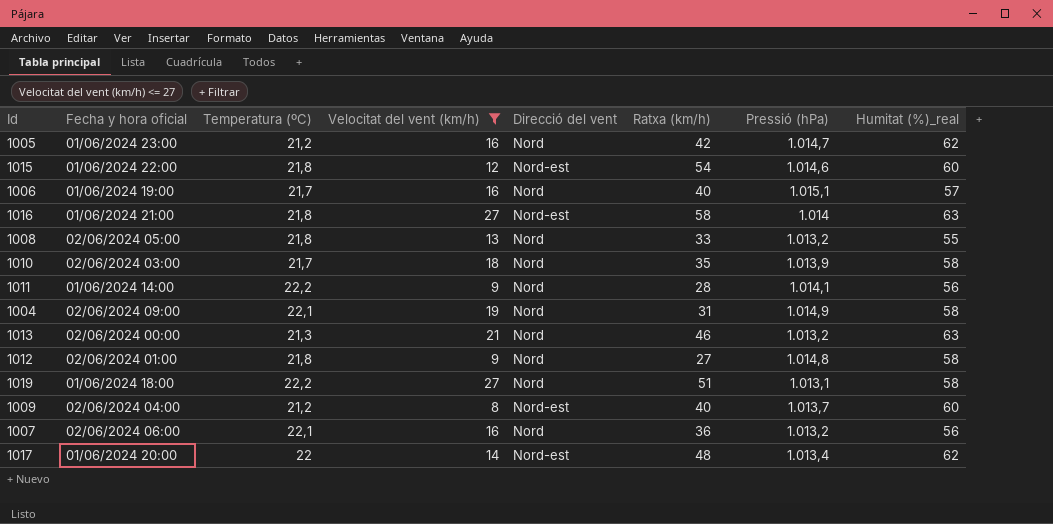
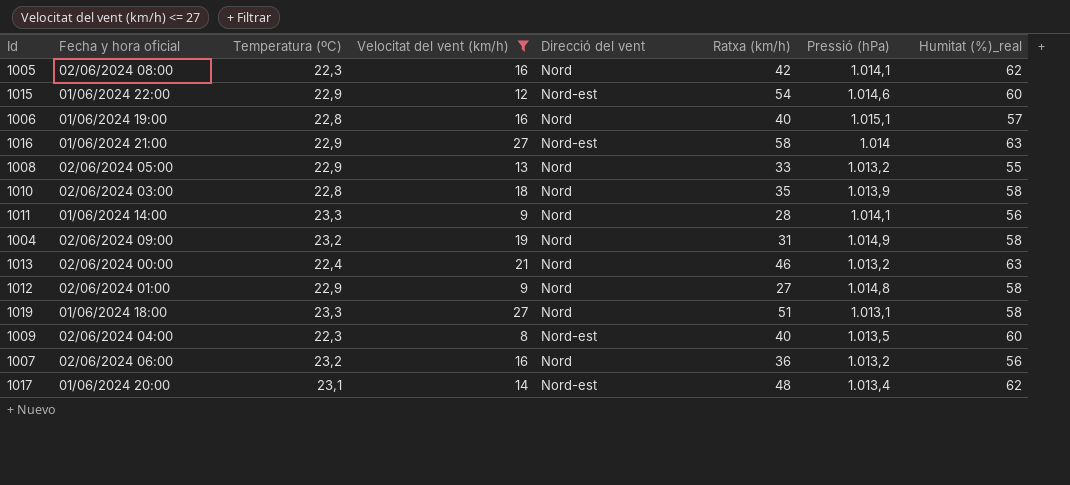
1005 | Fecha y hora oficial: 01/06/2024 23:00 -> 02/06/2024 08:00
1005 | Temperatura (ºC): 21,2 -> 22,3
1005 | Pressió (hPa): 1.014,7 -> 1.014,1
1015 | Temperatura (ºC): 21,8 -> 22,9
1006 | Temperatura (ºC): 21,7 -> 22,8
1016 | Temperatura (ºC): 21,8 -> 22,9
1008 | Temperatura (ºC): 21,8 -> 22,9
1010 | Temperatura (ºC): 21,7 -> 22,8
1011 | Temperatura (ºC): 22,2 -> 23,3
1004 | Temperatura (ºC): 22,1 -> 23,2
1013 | Temperatura (ºC): 21,3 -> 22,4
1012 | Temperatura (ºC): 21,8 -> 22,9
1019 | Temperatura (ºC): 22,2 -> 23,3
1009 | Temperatura (ºC): 21,2 -> 22,3
1009 | Pressió (hPa): 1.013,7 -> 1.013,5
1007 | Temperatura (ºC): 22,1 -> 23,2
1017 | Temperatura (ºC): 22 -> 23,1

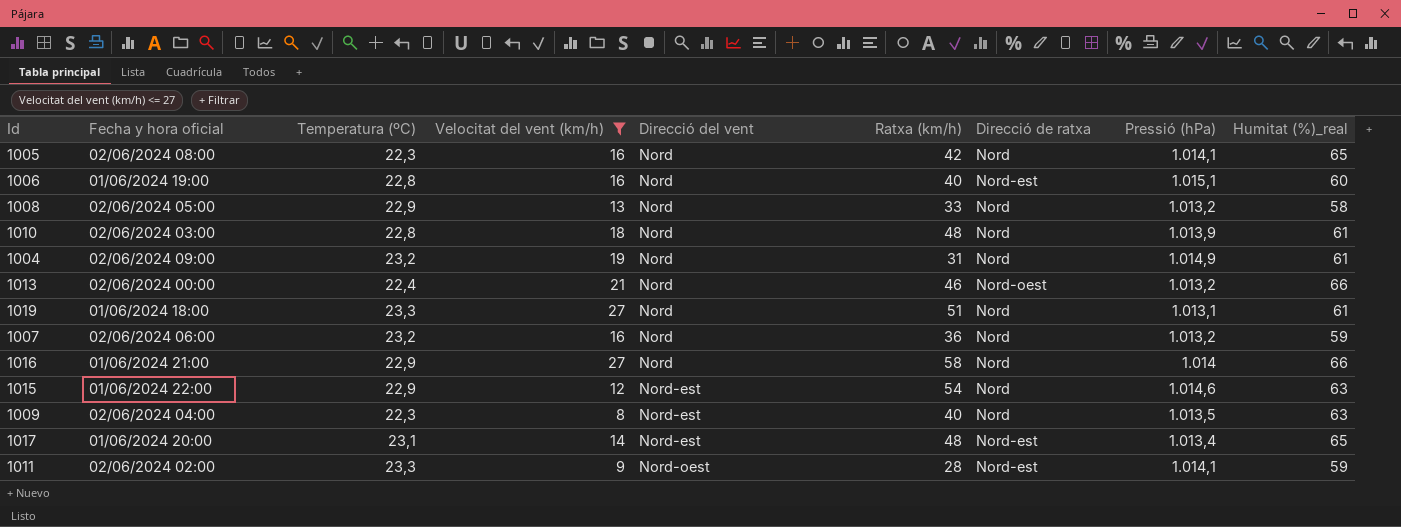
row order: none -> Direcció del vent ascending
column Direcció de ratxa | position: none -> 7
row 1012: 02/06/2024 01:00 | 22,9 | 9 | Nord | 27 | 1.014,8 | 58 -> none
1005 | Humitat (%)_real: 62 -> 65
1006 | Humitat (%)_real: 57 -> 60
1008 | Humitat (%)_real: 55 -> 58
1010 | Ratxa (km/h): 35 -> 48
1010 | Humitat (%)_real: 58 -> 61
1004 | Humitat (%)_real: 58 -> 61
1013 | Humitat (%)_real: 63 -> 66
1019 | Humitat (%)_real: 58 -> 61
1007 | Humitat (%)_real: 56 -> 59
1016 | Direcció del vent: Nord-est -> Nord
1016 | Humitat (%)_real: 63 -> 66
1015 | Humitat (%)_real: 60 -> 63
1009 | Humitat (%)_real: 60 -> 63
1017 | Humitat (%)_real: 62 -> 65
1011 | Fecha y hora oficial: 01/06/2024 14:00 -> 02/06/2024 02:00
1011 | Direcció del vent: Nord -> Nord-oest
1011 | Humitat (%)_real: 56 -> 59

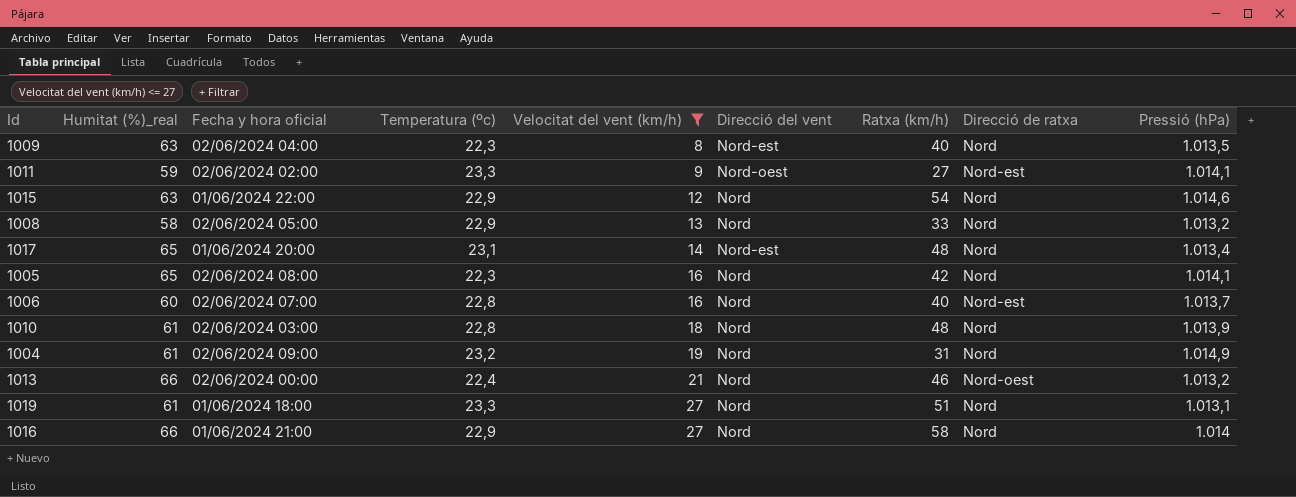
row order: Direcció del vent ascending -> Velocitat del vent (km/h) ascending
column Humitat (%)_real | position: 9 -> 2
column name: Temperatura (ºC) -> Temperatura (ºc)
row 1007: 02/06/2024 06:00 | 23,2 | 16 | Nord | 36 | Nord | 1.013,2 | 59 -> none
1011 | Ratxa (km/h): 28 -> 27
1015 | Direcció del vent: Nord-est -> Nord
1017 | Direcció de ratxa: Nord-est -> Nord
1006 | Fecha y hora oficial: 01/06/2024 19:00 -> 02/06/2024 07:00
1006 | Pressió (hPa): 1.015,1 -> 1.013,7

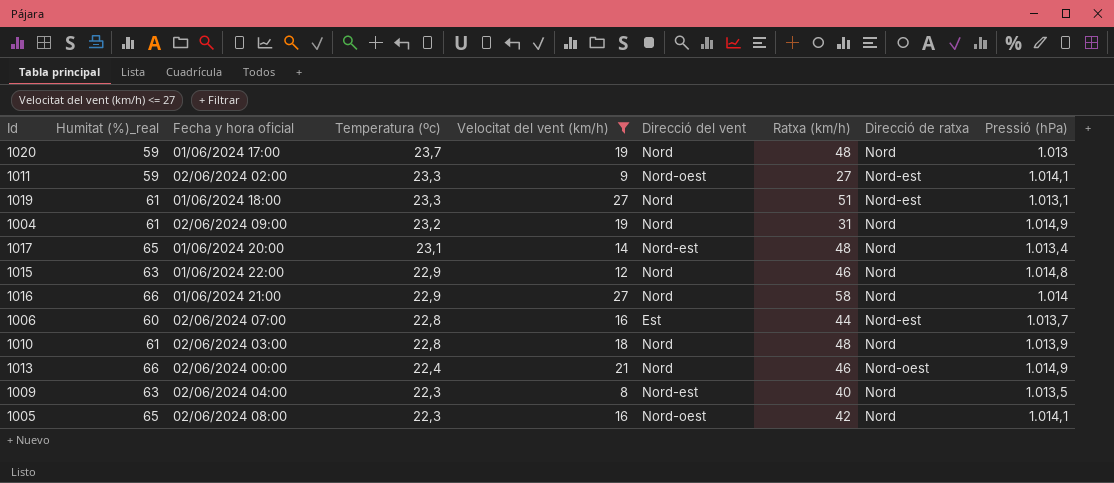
row order: Velocitat del vent (km/h) ascending -> Temperatura (ºc) descending
row 1008: 58 | 02/06/2024 05:00 | 22,9 | 13 | Nord | 33 | Nord | 1.013,2 -> none
row 1020: none -> 59 | 01/06/2024 17:00 | 23,7 | 19 | Nord | 48 | Nord | 1.013
1019 | Direcció de ratxa: Nord -> Nord-est
1015 | Ratxa (km/h): 54 -> 46
1015 | Pressió (hPa): 1.014,6 -> 1.014,8
1006 | Direcció del vent: Nord -> Est
1006 | Ratxa (km/h): 40 -> 44
1013 | Pressió (hPa): 1.013,2 -> 1.014,9
1005 | Direcció del vent: Nord -> Nord-oest

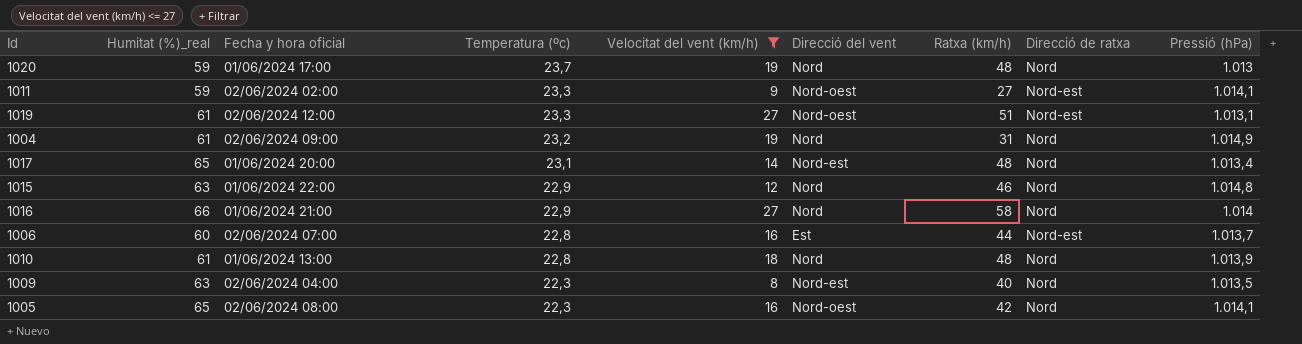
row 1013: 66 | 02/06/2024 00:00 | 22,4 | 21 | Nord | 46 | Nord-oest | 1.014,9 -> none
1019 | Fecha y hora oficial: 01/06/2024 18:00 -> 02/06/2024 12:00
1019 | Direcció del vent: Nord -> Nord-oest
1010 | Fecha y hora oficial: 02/06/2024 03:00 -> 01/06/2024 13:00

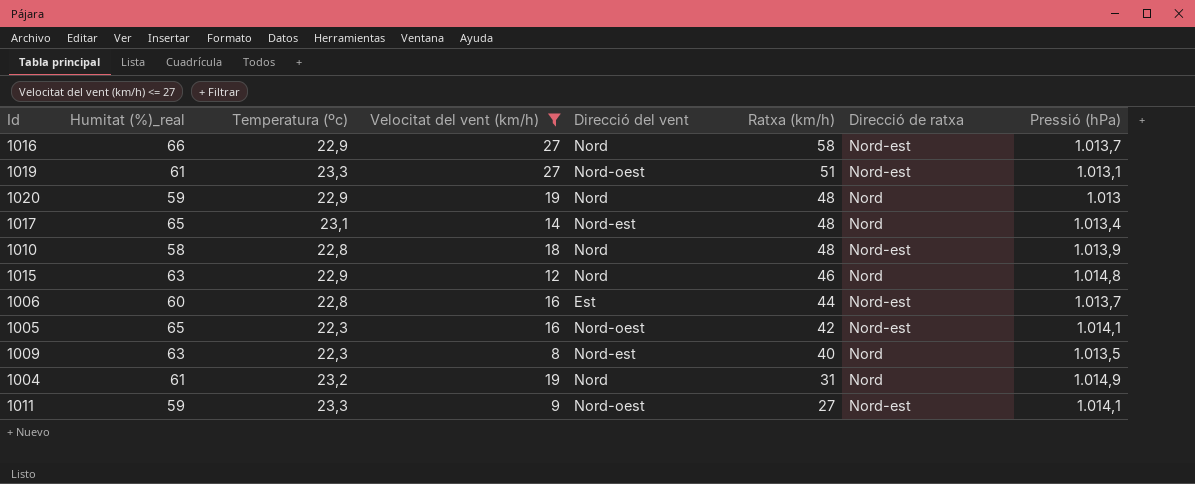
row order: Temperatura (ºc) descending -> Ratxa (km/h) descending
column Fecha y hora oficial | position: 3 -> none
1016 | Direcció de ratxa: Nord -> Nord-est
1016 | Pressió (hPa): 1.014 -> 1.013,7
1020 | Temperatura (ºc): 23,7 -> 22,9
1010 | Humitat (%)_real: 61 -> 58
1010 | Direcció de ratxa: Nord -> Nord-est
1005 | Direcció de ratxa: Nord -> Nord-est

